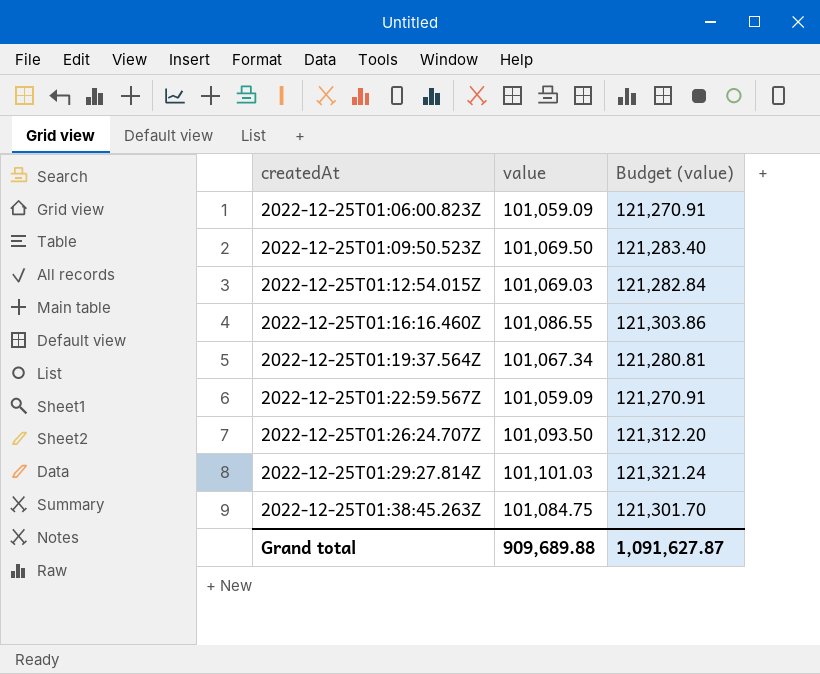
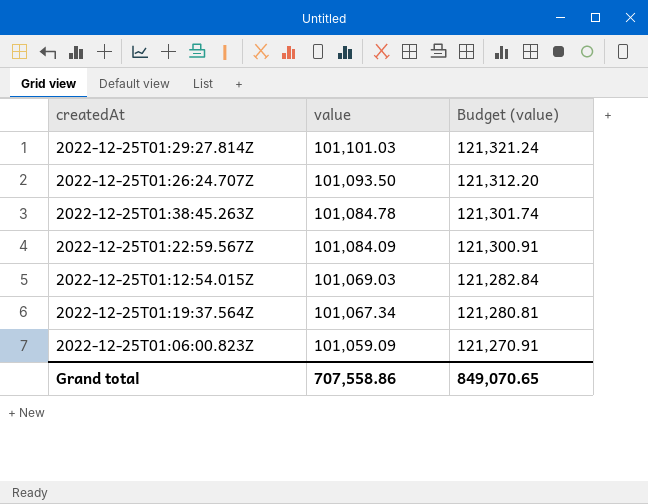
row order: createdAt ascending -> value descending
row 2022-12-25T01:09:50.523Z: 101,069.50 | 121,283.40 -> none
row 2022-12-25T01:16:16.460Z: 101,086.55 | 121,303.86 -> none
2022-12-25T01:38:45.263Z | value: 101,084.75 -> 101,084.78
2022-12-25T01:38:45.263Z | Budget (value): 121,301.70 -> 121,301.74
2022-12-25T01:22:59.567Z | value: 101,059.09 -> 101,084.09
2022-12-25T01:22:59.567Z | Budget (value): 121,270.91 -> 121,300.91
Grand total | value: 909,689.88 -> 707,558.86
Grand total | Budget (value): 1,091,627.87 -> 849,070.65

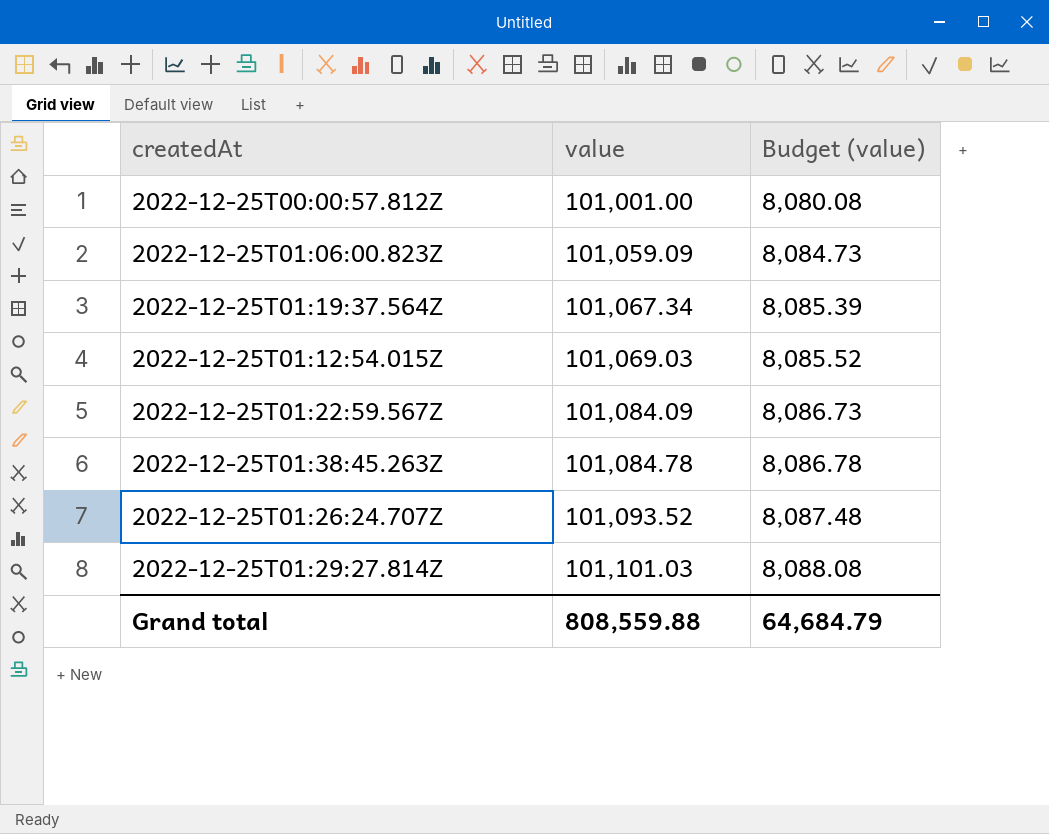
row order: value descending -> value ascending
column Budget (value) | formula: [value] * 1.2 -> [value] * 0.08
row 2022-12-25T00:00:57.812Z: none -> 101,001.00 | 8,080.08
2022-12-25T01:26:24.707Z | value: 101,093.50 -> 101,093.52
Grand total | value: 707,558.86 -> 808,559.88
Grand total | Budget (value): 849,070.65 -> 64,684.79

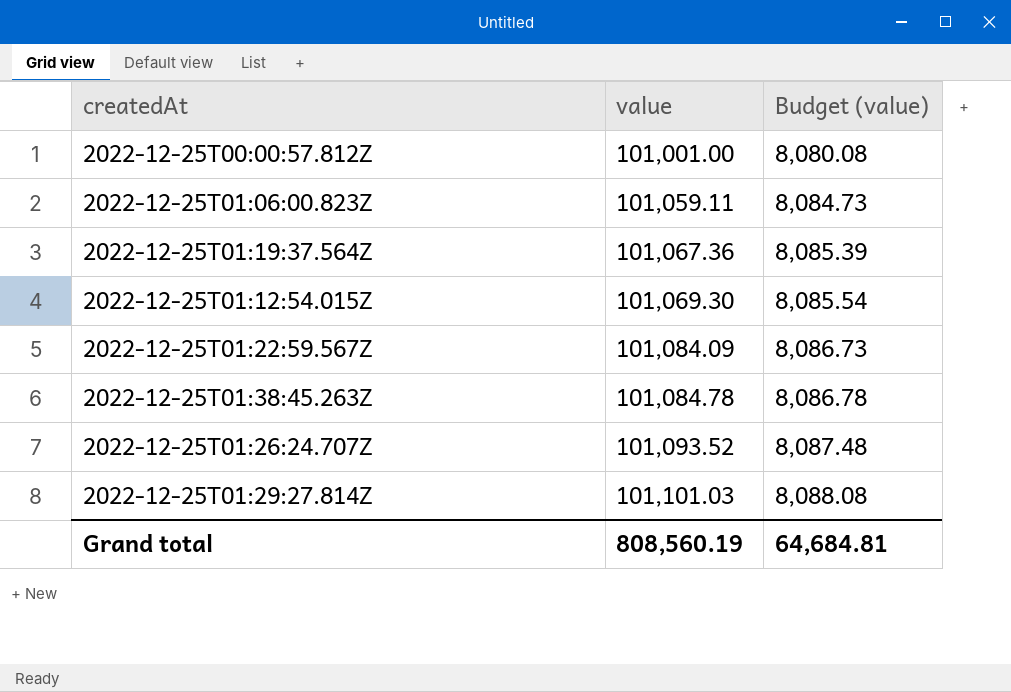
2022-12-25T01:06:00.823Z | value: 101,059.09 -> 101,059.11
2022-12-25T01:19:37.564Z | value: 101,067.34 -> 101,067.36
2022-12-25T01:12:54.015Z | value: 101,069.03 -> 101,069.30
2022-12-25T01:12:54.015Z | Budget (value): 8,085.52 -> 8,085.54
Grand total | value: 808,559.88 -> 808,560.19
Grand total | Budget (value): 64,684.79 -> 64,684.81

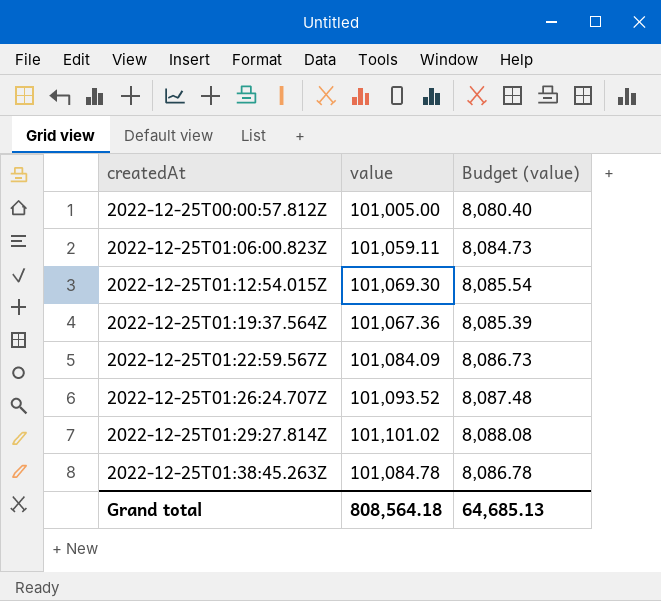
row order: value ascending -> createdAt ascending
2022-12-25T00:00:57.812Z | value: 101,001.00 -> 101,005.00
2022-12-25T00:00:57.812Z | Budget (value): 8,080.08 -> 8,080.40
2022-12-25T01:29:27.814Z | value: 101,101.03 -> 101,101.02
Grand total | value: 808,560.19 -> 808,564.18
Grand total | Budget (value): 64,684.81 -> 64,685.13

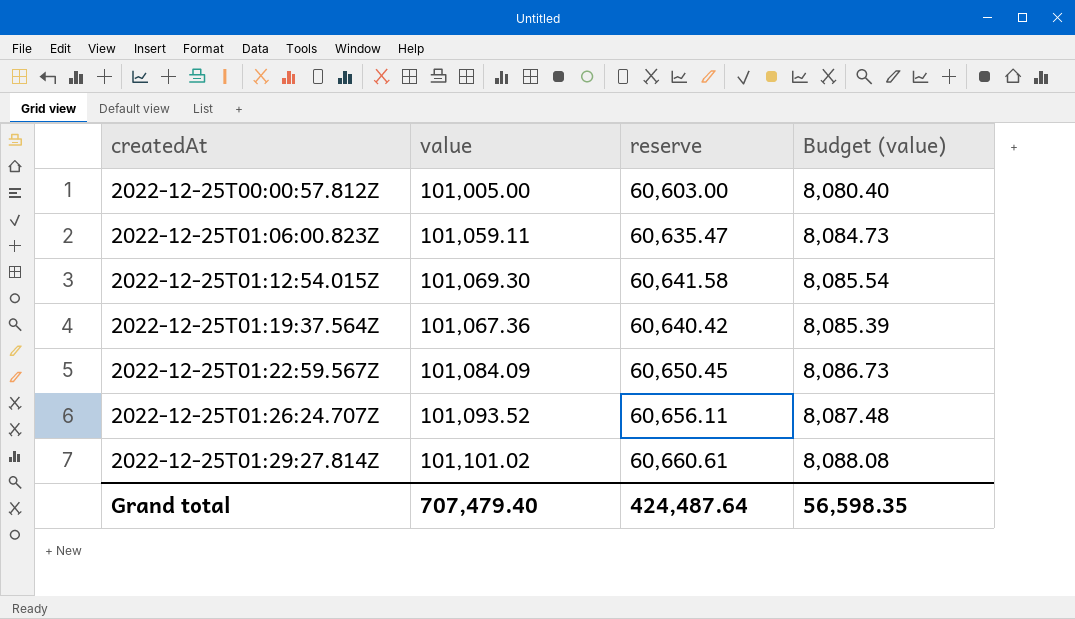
column reserve | formula: none -> [value] * 0.6
row 2022-12-25T01:38:45.263Z: 101,084.78 | 8,086.78 -> none
Grand total | value: 808,564.18 -> 707,479.40
Grand total | Budget (value): 64,685.13 -> 56,598.35

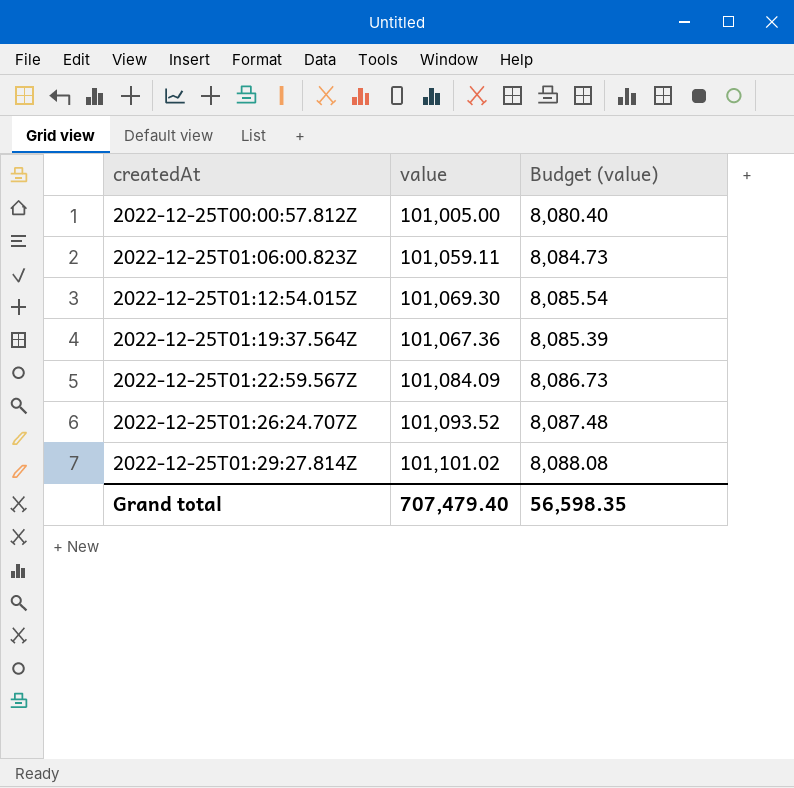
column reserve | formula: [value] * 0.6 -> none

